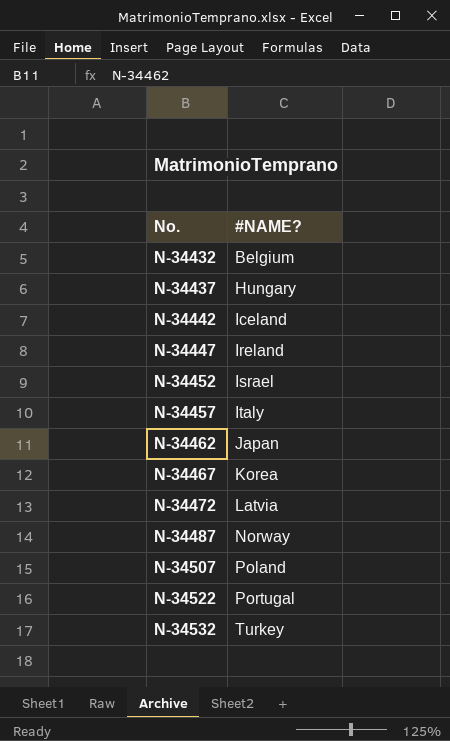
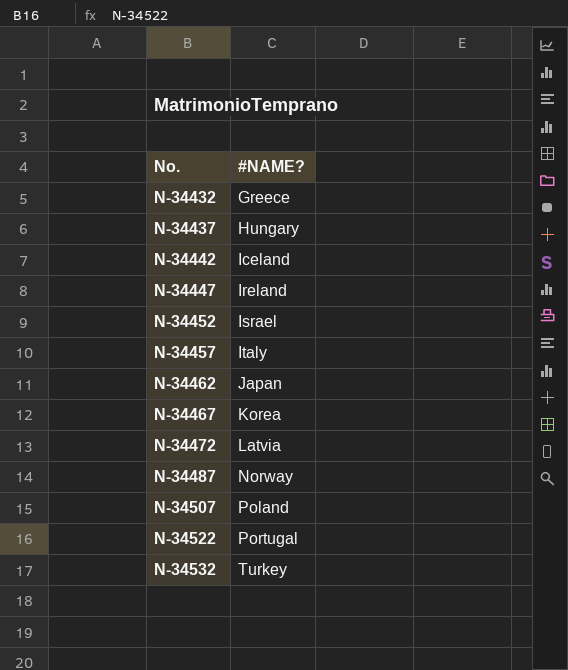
N-34432 | #NAME?: Belgium -> Greece

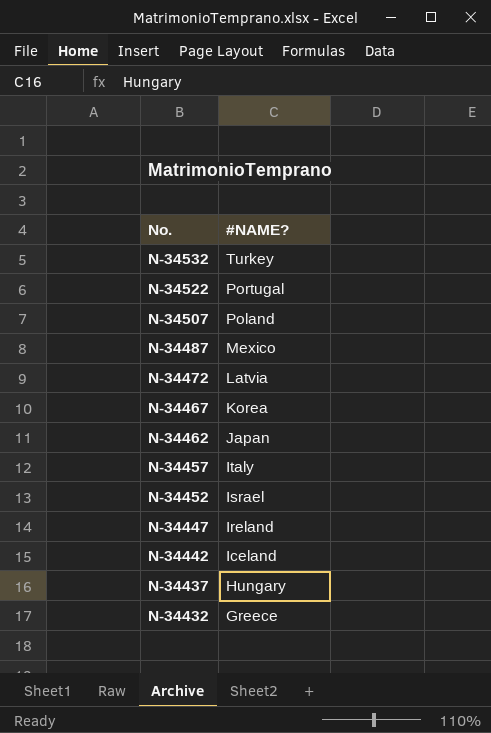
row order: No. ascending -> No. descending
N-34487 | #NAME?: Norway -> Mexico

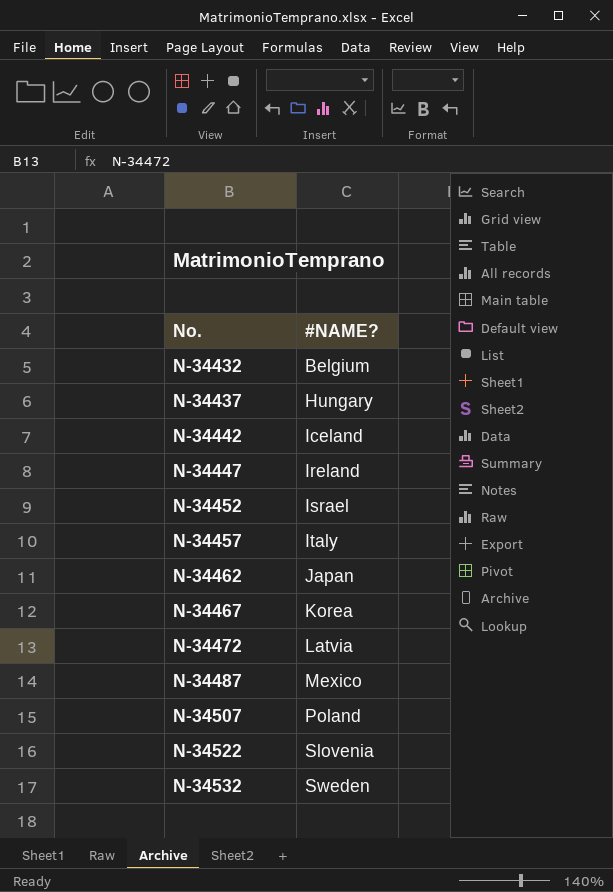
row order: No. descending -> No. ascending
N-34432 | #NAME?: Greece -> Belgium
N-34522 | #NAME?: Portugal -> Slovenia
N-34532 | #NAME?: Turkey -> Sweden

